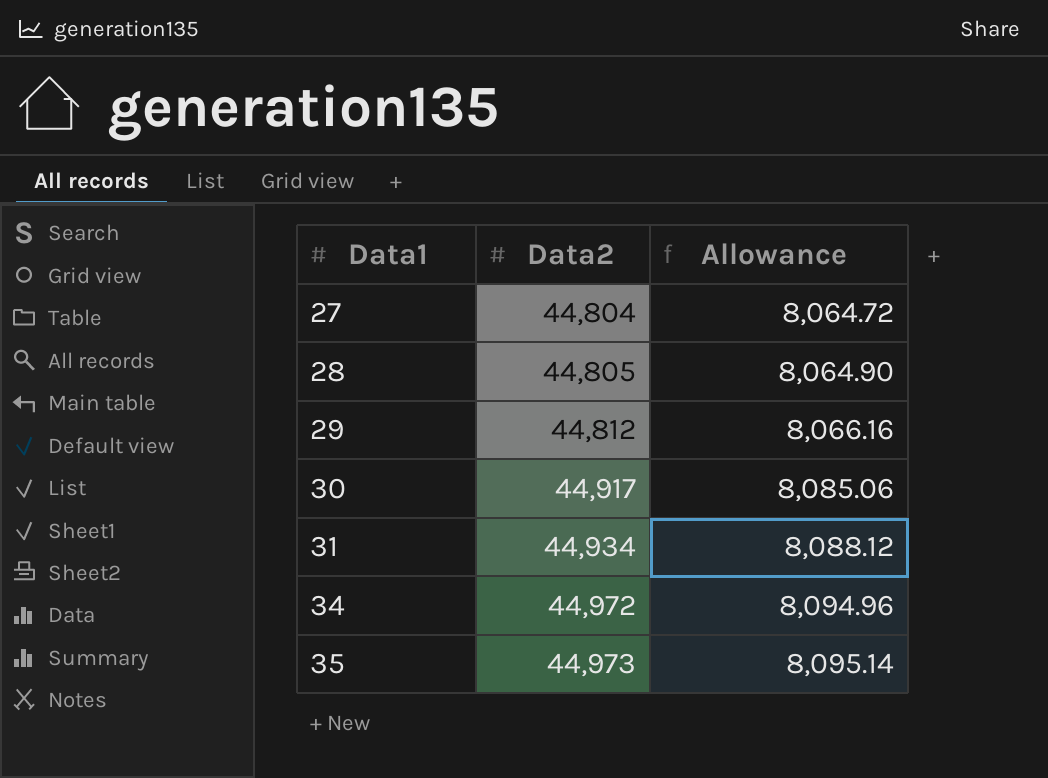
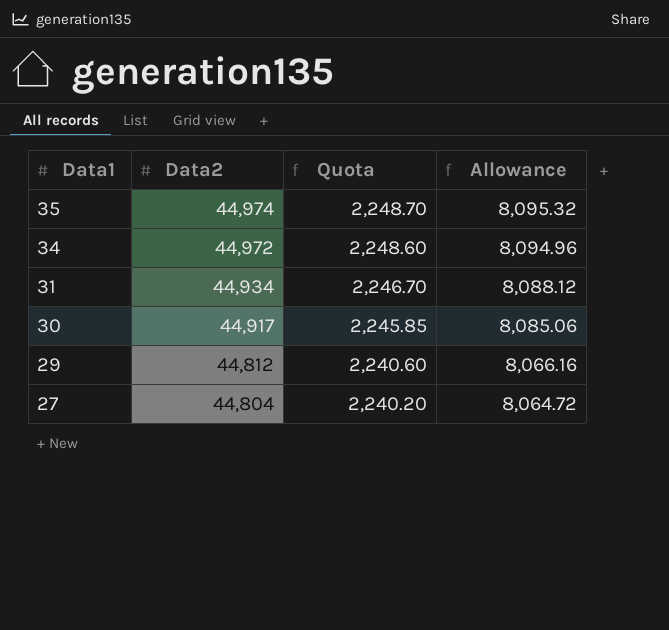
row order: Data1 ascending -> Data1 descending
column Quota | formula: none -> [Data2] * 0.05
row 28: 44,805 | 8,064.90 -> none
35 | Data2: 44,973 -> 44,974
35 | Allowance: 8,095.14 -> 8,095.32

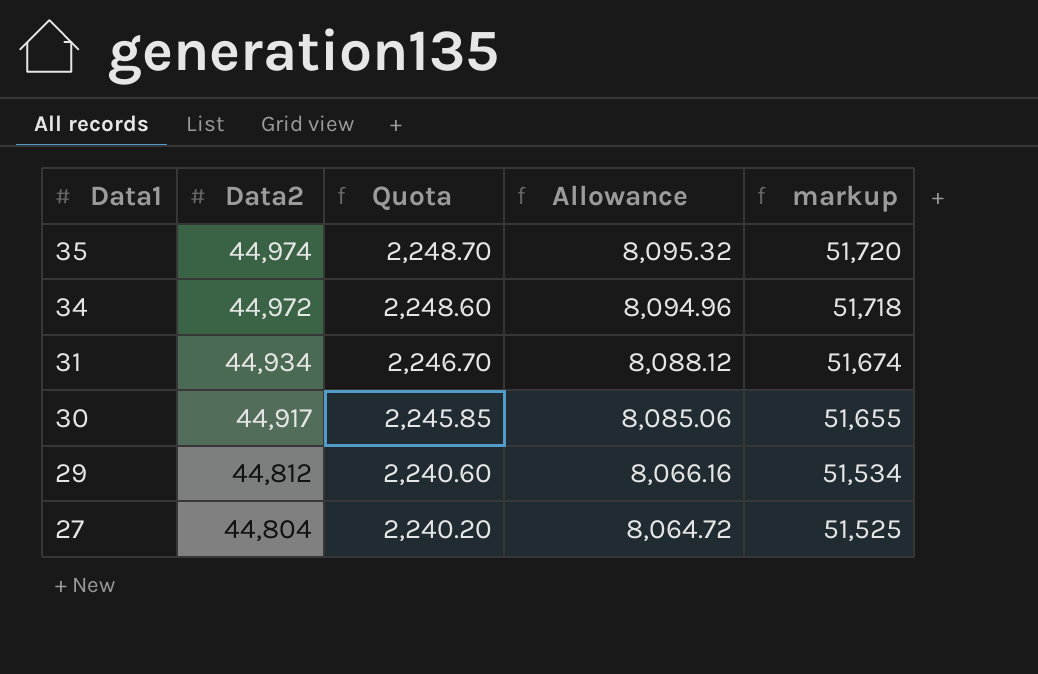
column markup | formula: none -> [Data2] * 1.15

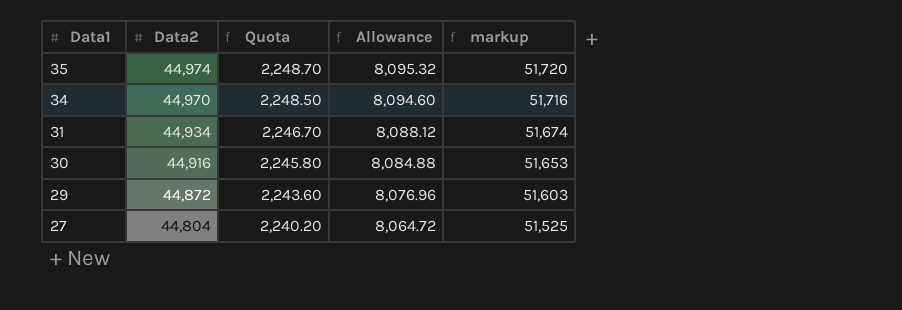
34 | Data2: 44,972 -> 44,970
34 | Quota: 2,248.60 -> 2,248.50
34 | Allowance: 8,094.96 -> 8,094.60
34 | markup: 51,718 -> 51,716
30 | Data2: 44,917 -> 44,916
30 | Quota: 2,245.85 -> 2,245.80
30 | Allowance: 8,085.06 -> 8,084.88
30 | markup: 51,655 -> 51,653
29 | Data2: 44,812 -> 44,872
29 | Quota: 2,240.60 -> 2,243.60
29 | Allowance: 8,066.16 -> 8,076.96
29 | markup: 51,534 -> 51,603

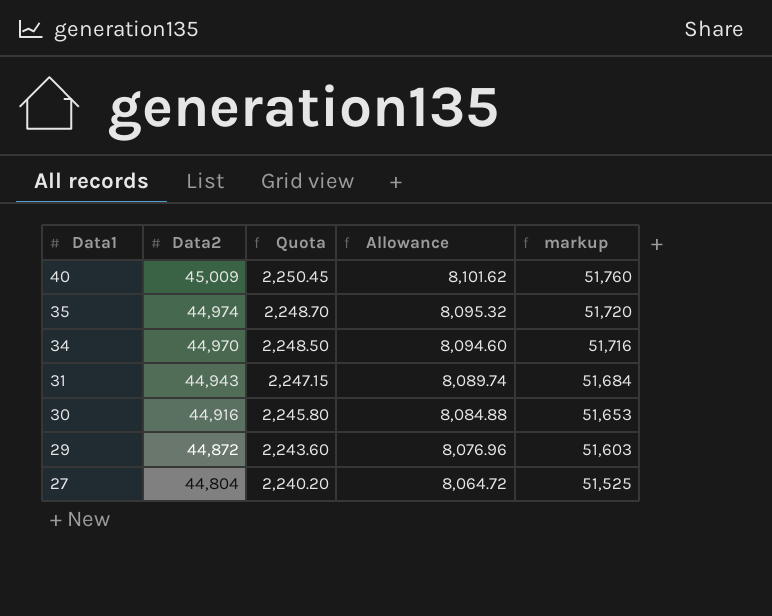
row 40: none -> 45,009 | 2,250.45 | 8,101.62 | 51,760
31 | Data2: 44,934 -> 44,943
31 | Quota: 2,246.70 -> 2,247.15
31 | Allowance: 8,088.12 -> 8,089.74
31 | markup: 51,674 -> 51,684

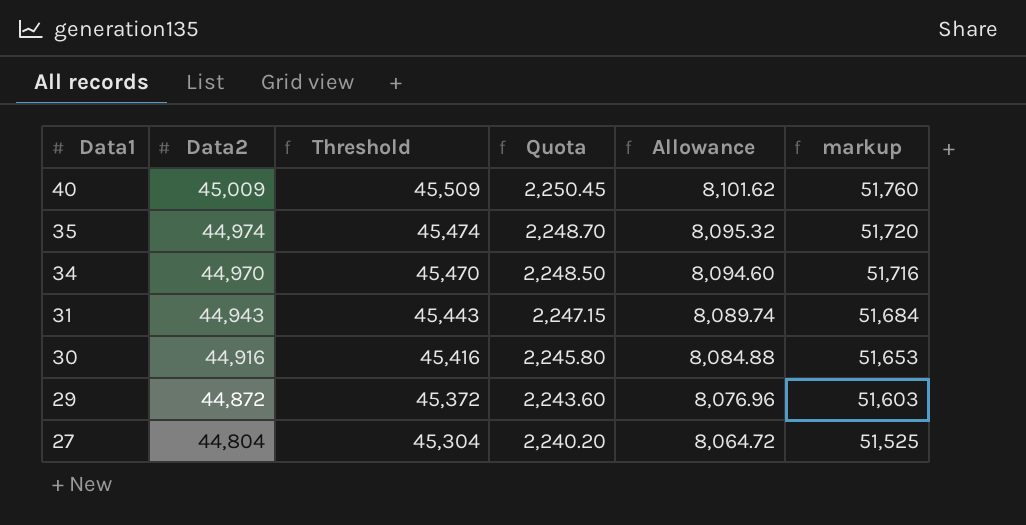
column Threshold | formula: none -> [Data2] + 500

